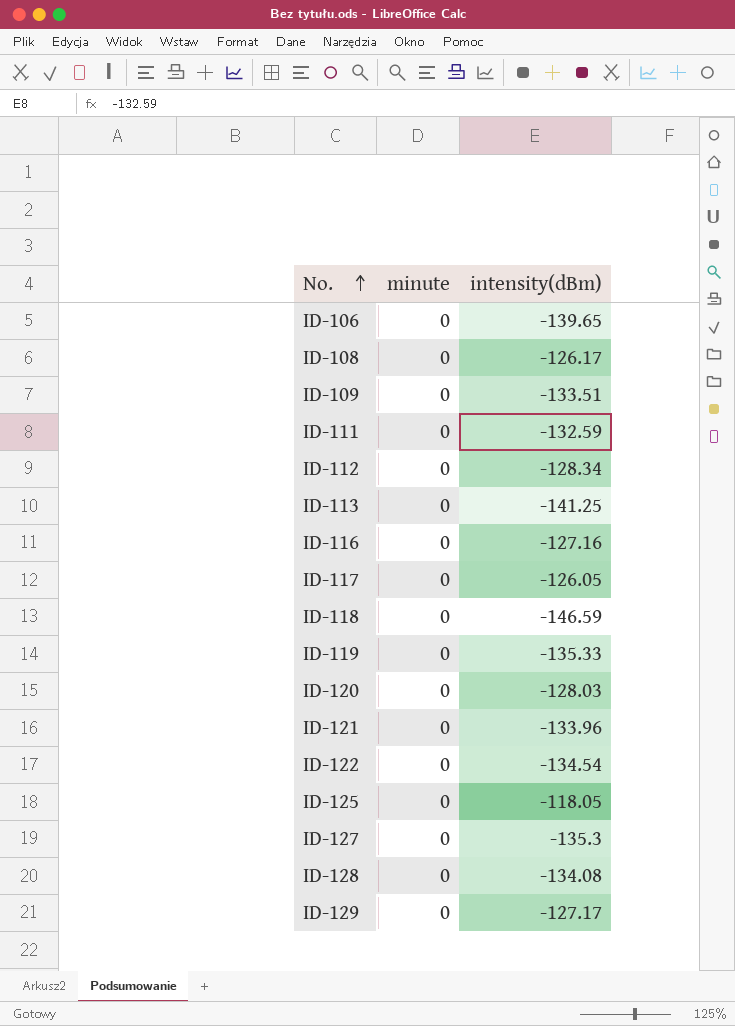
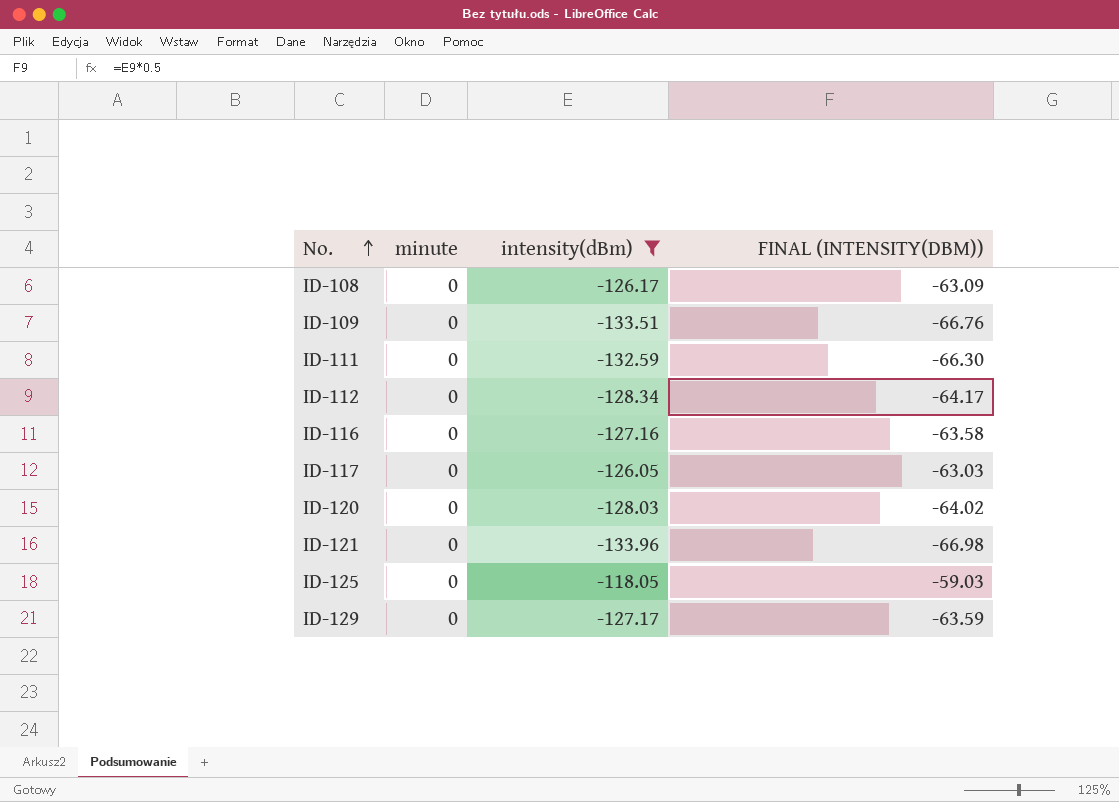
filter: none -> intensity(dBm) >= -133.96
column FINAL (INTENSITY(DBM)) | formula: none -> [intensity(dBm)] * 0.5

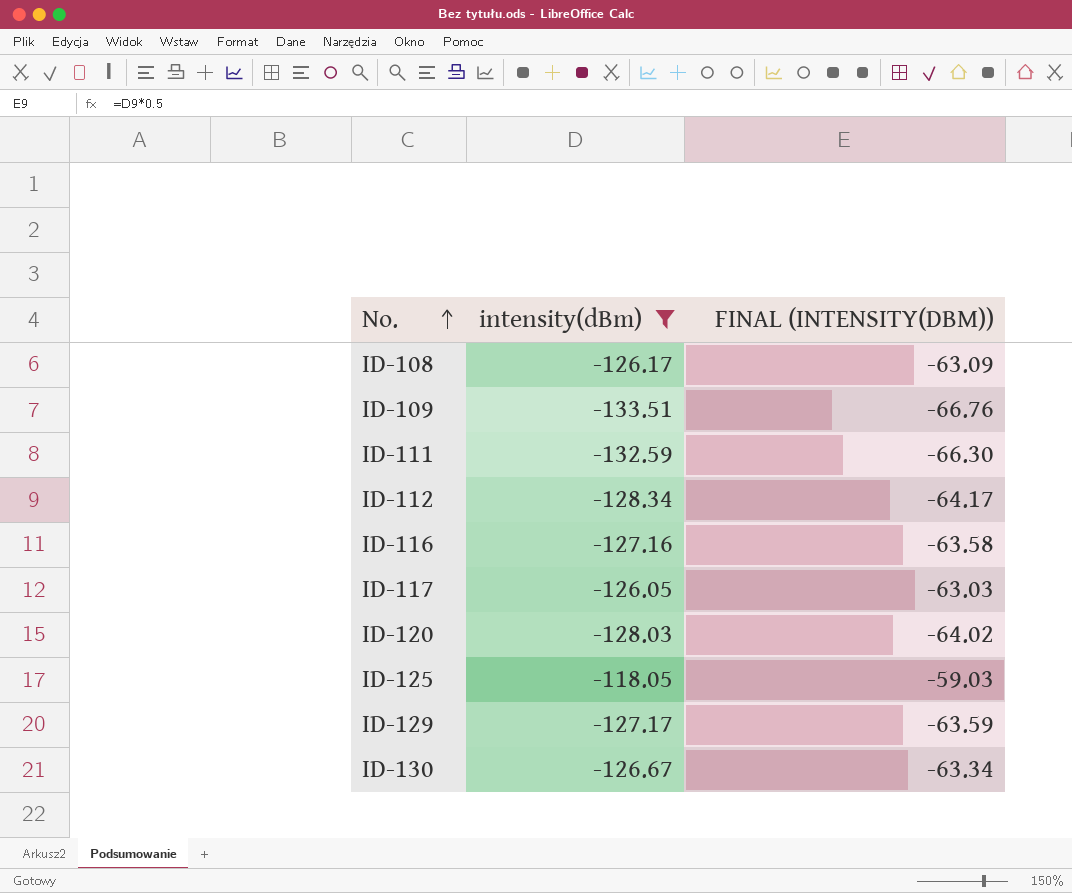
column minute | position: 2 -> none
row ID-121: 0 | -133.96 | -66.98 -> none
row ID-130: none -> -126.67 | -63.34

